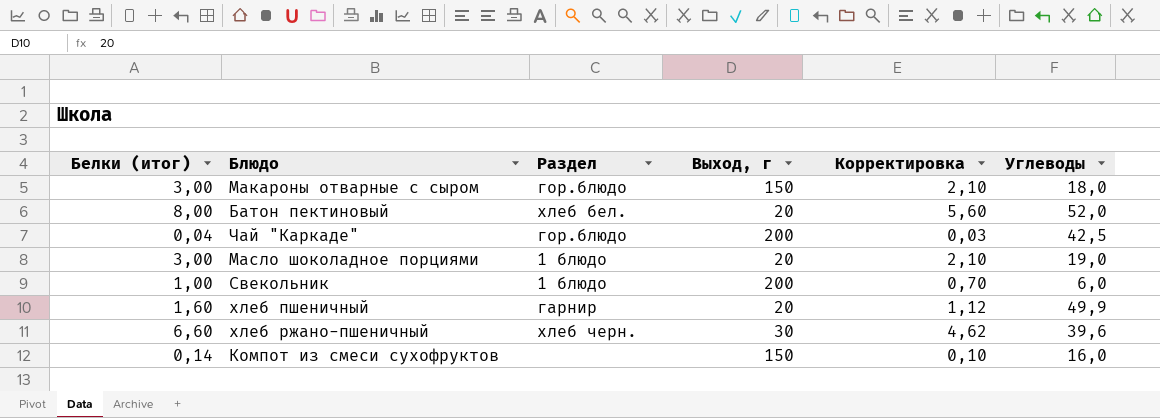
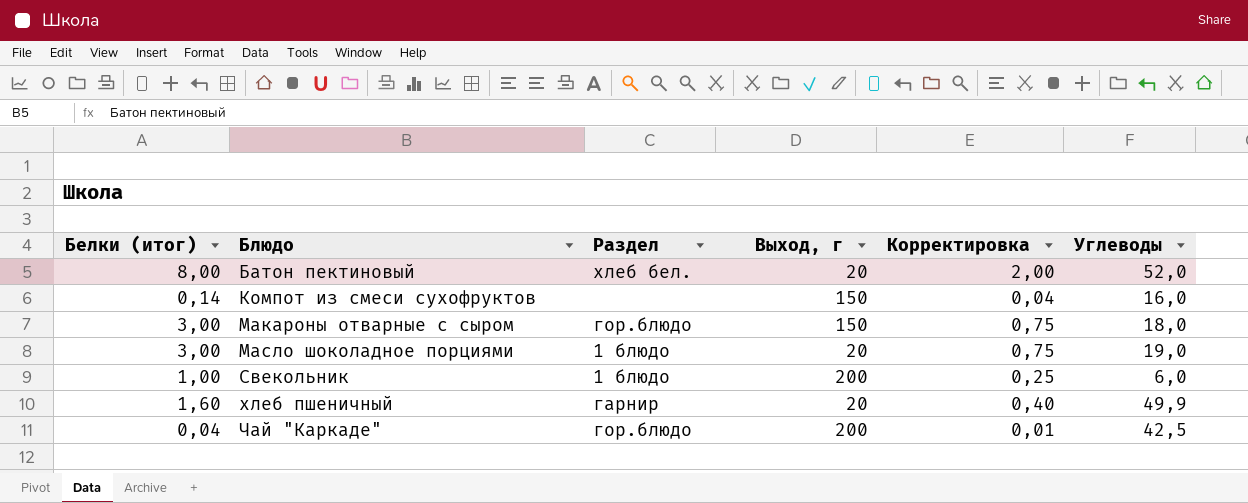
row order: none -> Блюдо ascending
column Корректировка | formula: [Белки (итог)] * 0,7 -> [Белки (итог)] * 0,25
row хлеб ржано-пшеничный: 6,60 | хлеб черн. | 30 | 4,62 | 39,6 -> none

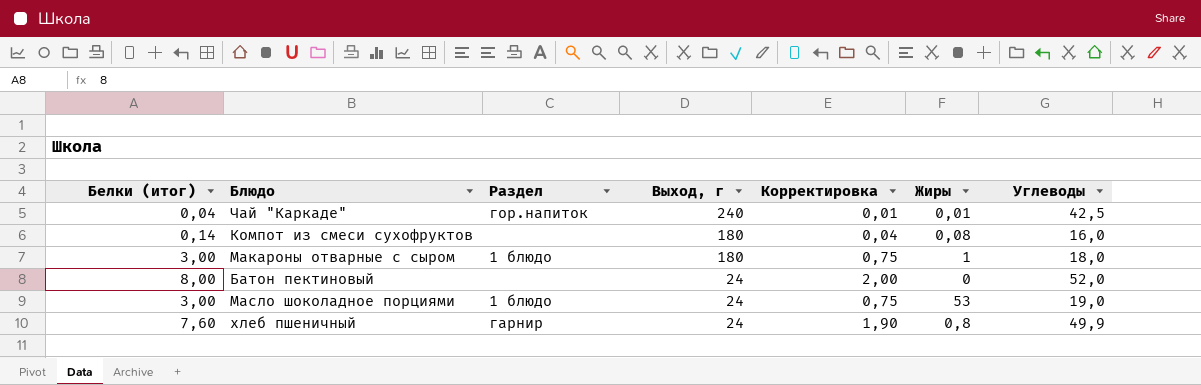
row order: Блюдо ascending -> Выход, г descending
column Жиры | position: none -> 6
row Свекольник: 1,00 | 1 блюдо | 200 | 0,25 | 6,0 -> none
Чай "Каркаде" | Раздел: гор.блюдо -> гор.напиток
Чай "Каркаде" | Выход, г: 200 -> 240
Компот из смеси сухофруктов | Выход, г: 150 -> 180
Макароны отварные с сыром | Раздел: гор.блюдо -> 1 блюдо
Макароны отварные с сыром | Выход, г: 150 -> 180
Батон пектиновый | Раздел: хлеб бел. -> none
Батон пектиновый | Выход, г: 20 -> 24
Масло шоколадное порциями | Выход, г: 20 -> 24
хлеб пшеничный | Белки (итог): 1,60 -> 7,60
хлеб пшеничный | Выход, г: 20 -> 24
хлеб пшеничный | Корректировка: 0,40 -> 1,90

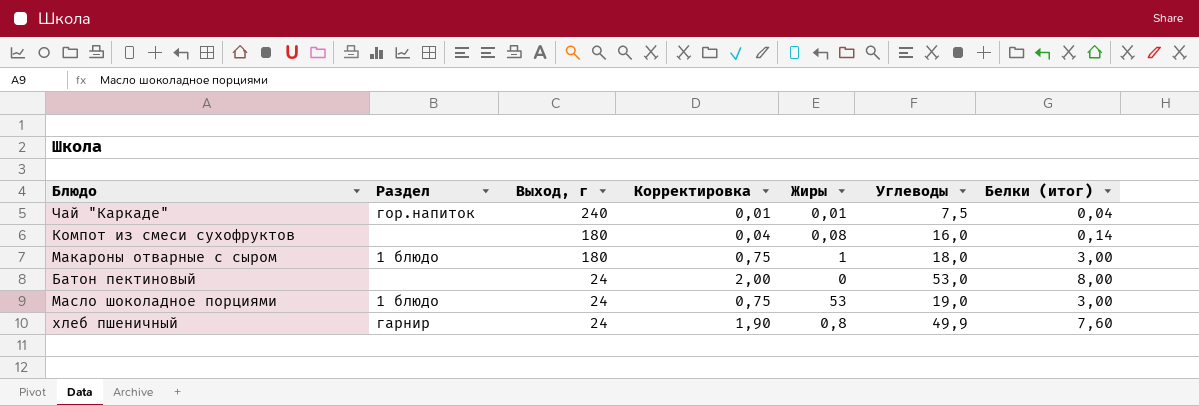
column Белки (итог) | position: 1 -> 7
Чай "Каркаде" | Углеводы: 42,5 -> 7,5
Батон пектиновый | Углеводы: 52,0 -> 53,0

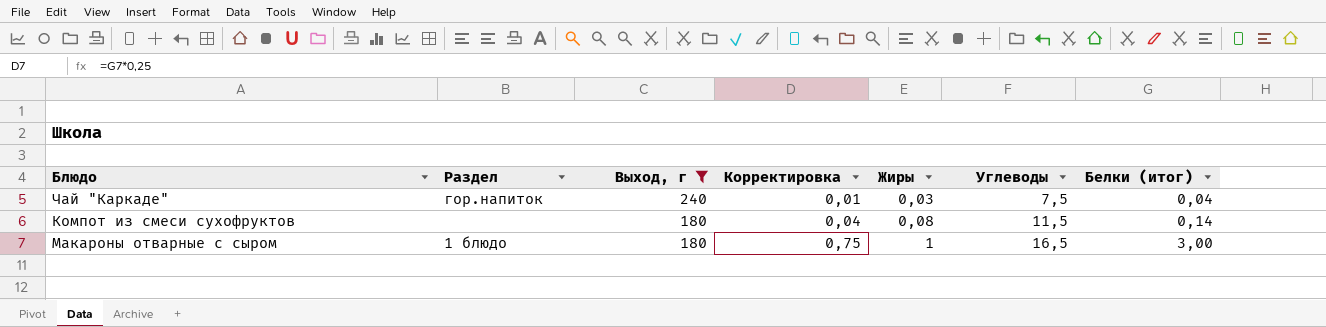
filter: none -> Выход, г != 24
Чай "Каркаде" | Жиры: 0,01 -> 0,03
Компот из смеси сухофруктов | Углеводы: 16,0 -> 11,5
Макароны отварные с сыром | Углеводы: 18,0 -> 16,5

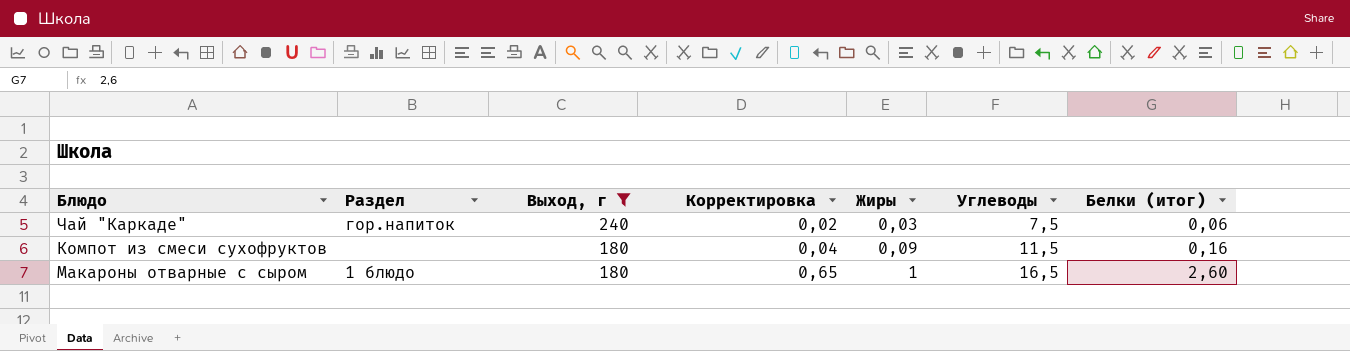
Чай "Каркаде" | Корректировка: 0,01 -> 0,02
Чай "Каркаде" | Белки (итог): 0,04 -> 0,06
Компот из смеси сухофруктов | Жиры: 0,08 -> 0,09
Компот из смеси сухофруктов | Белки (итог): 0,14 -> 0,16
Макароны отварные с сыром | Корректировка: 0,75 -> 0,65
Макароны отварные с сыром | Белки (итог): 3,00 -> 2,60

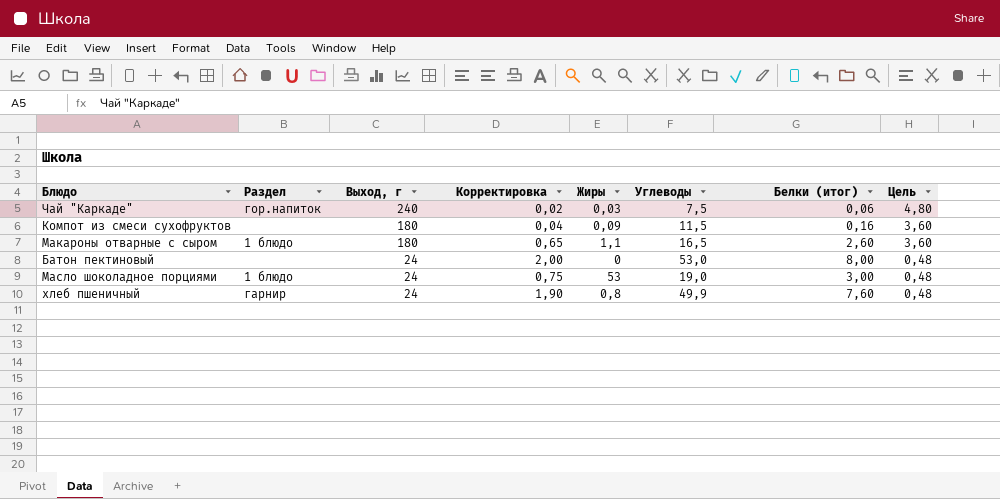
filter: Выход, г != 24 -> none
column Цель | formula: none -> [Выход, г] * 0,02
Макароны отварные с сыром | Жиры: 1 -> 1,1

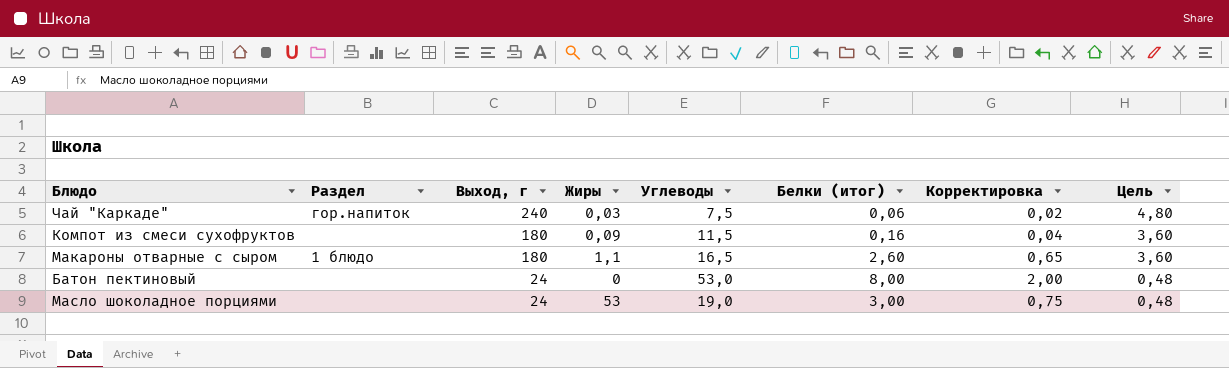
column Корректировка | position: 4 -> 7
row хлеб пшеничный: гарнир | 24 | 1,90 | 0,8 | 49,9 | 7,60 | 0,48 -> none
Масло шоколадное порциями | Раздел: 1 блюдо -> none

